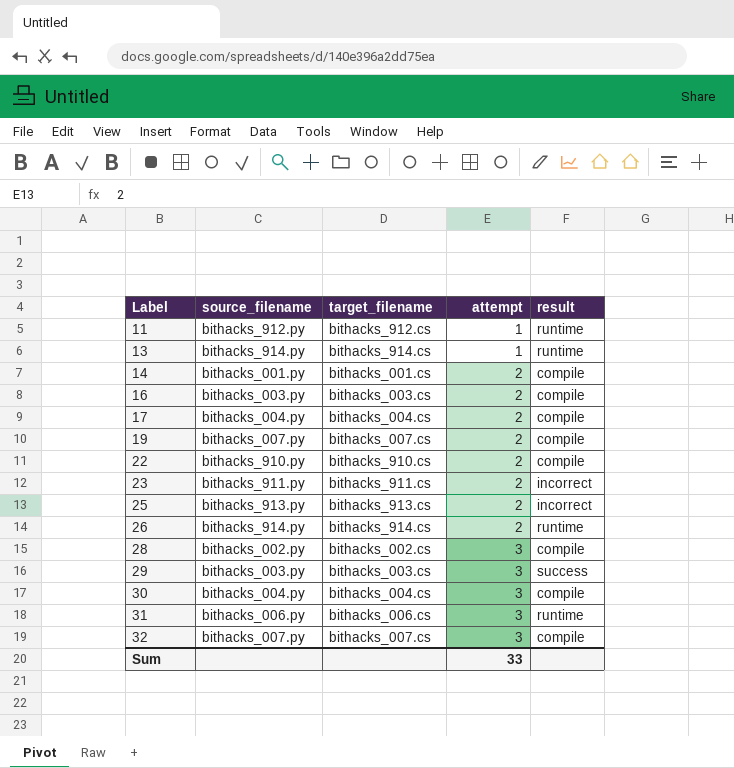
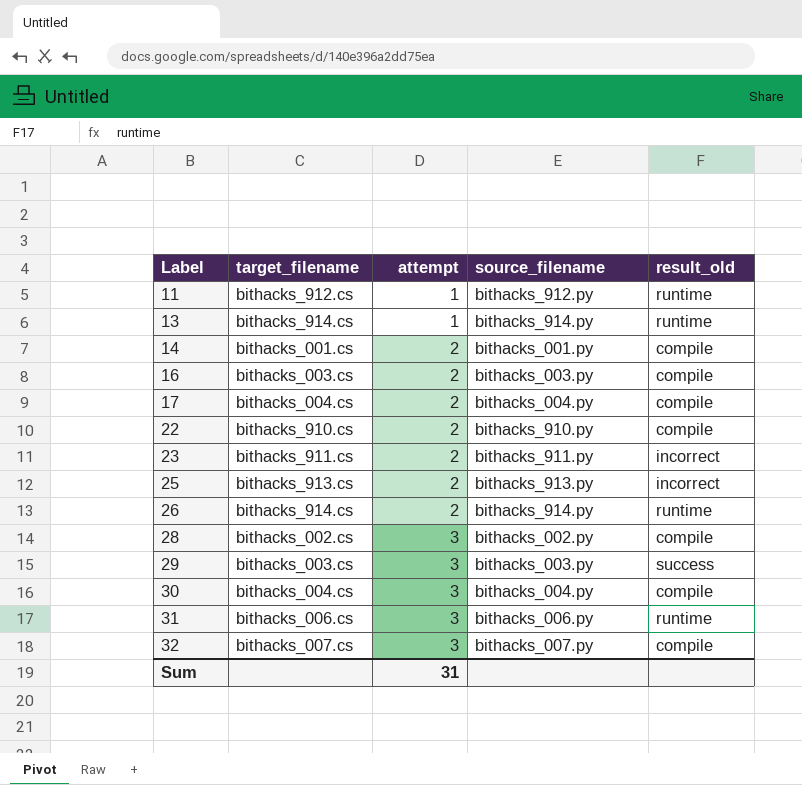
column source_filename | position: 2 -> 4
column name: result -> result_old
row 19: bithacks_007.py | bithacks_007.cs | 2 | compile -> none
Sum | attempt: 33 -> 31

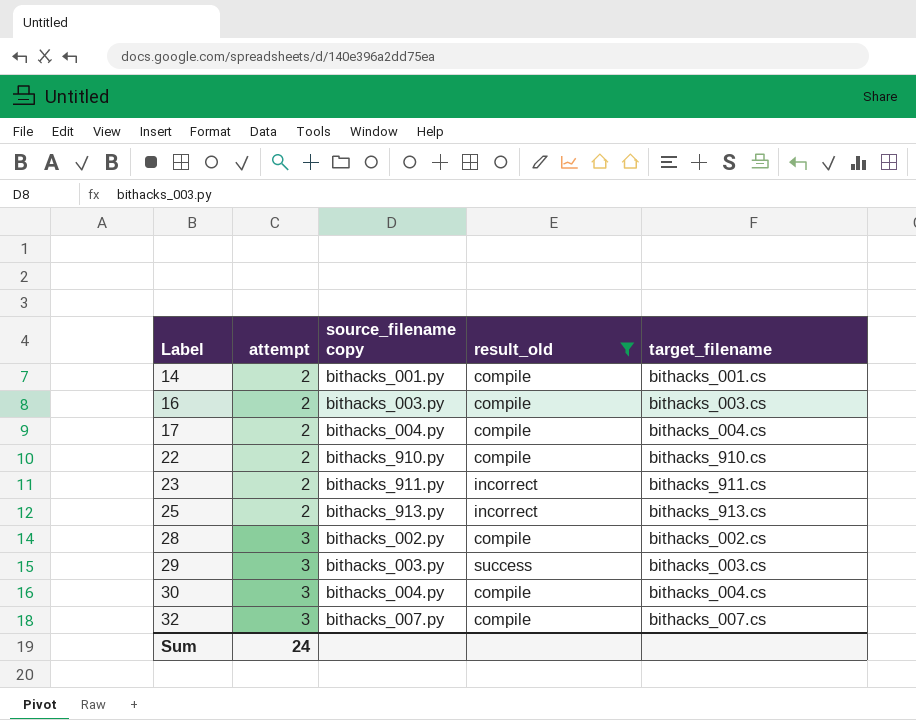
filter: none -> result_old != runtime
column name: source_filename -> source_filename copy
column target_filename | position: 2 -> 5
Sum | attempt: 31 -> 24

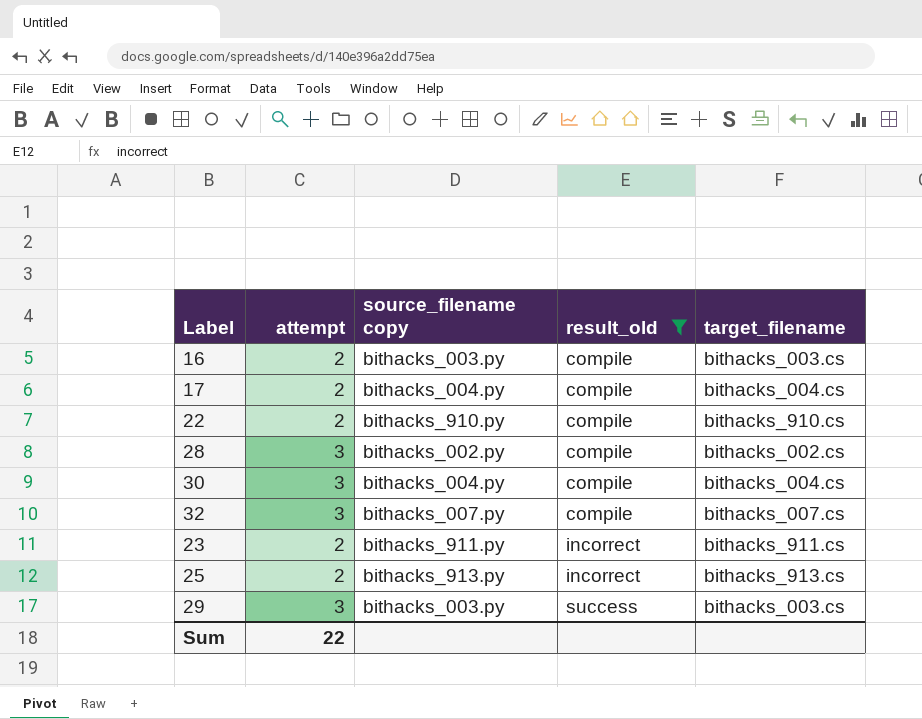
row order: Label ascending -> result_old ascending
row 14: 2 | bithacks_001.py | compile | bithacks_001.cs -> none
Sum | attempt: 24 -> 22

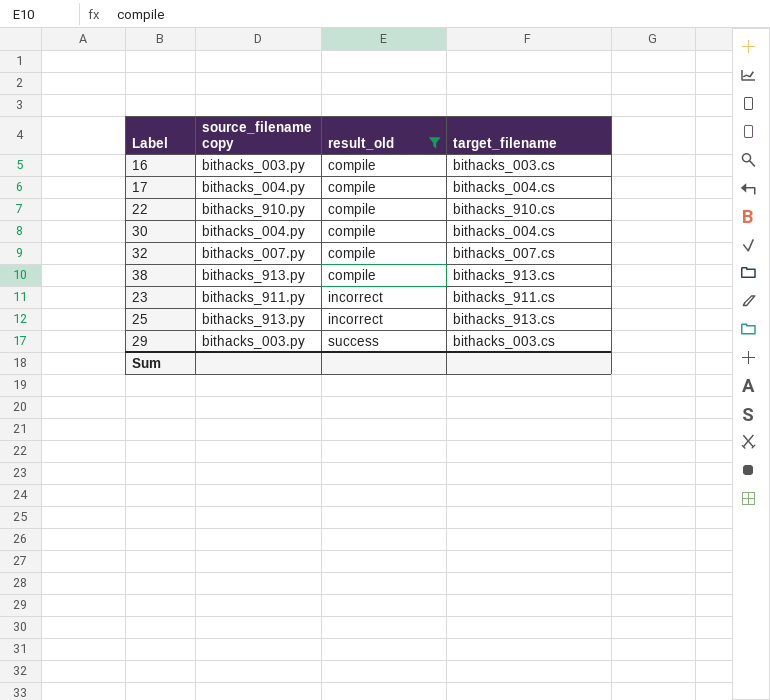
column attempt | position: 2 -> none
row 28: 3 | bithacks_002.py | compile | bithacks_002.cs -> none
row 38: none -> bithacks_913.py | compile | bithacks_913.cs

